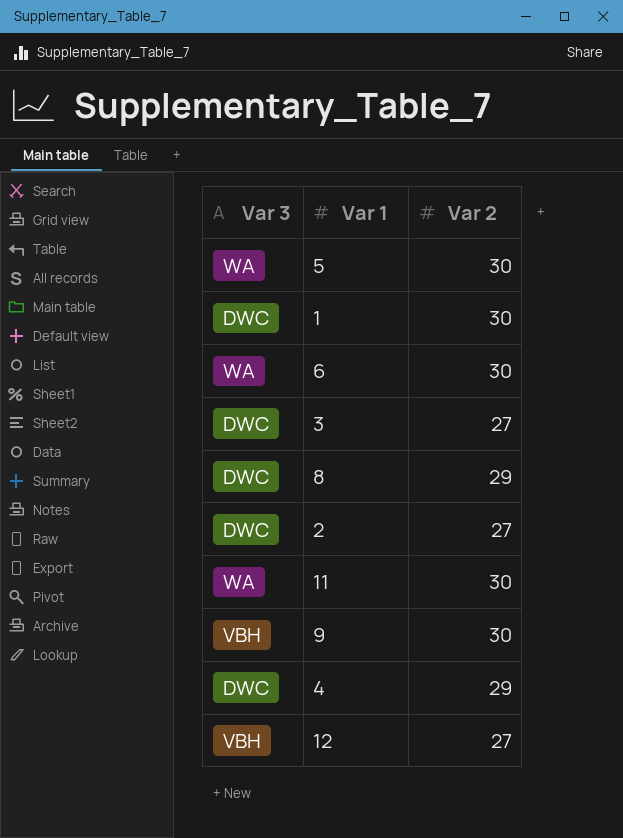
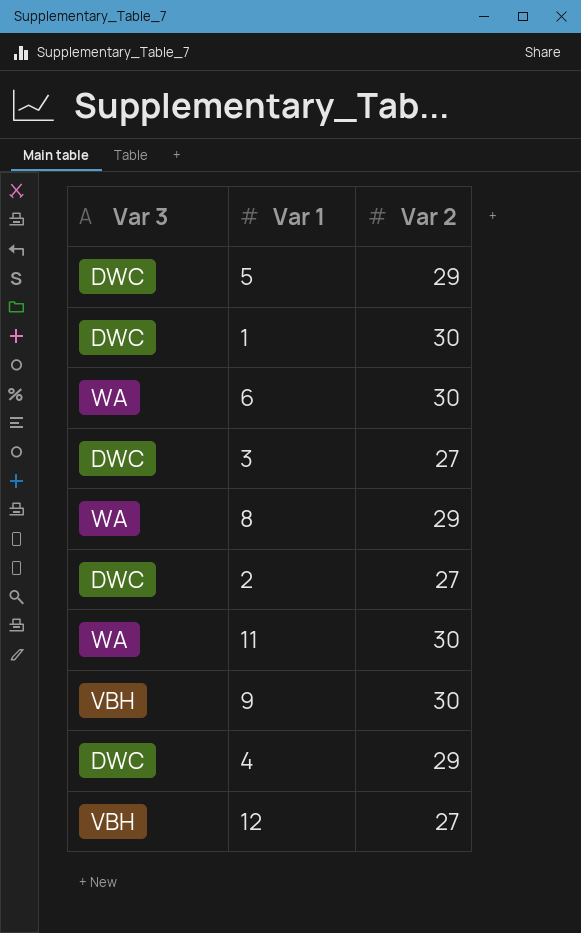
5 | Var 3: WA -> DWC
5 | Var 2: 30 -> 29
8 | Var 3: DWC -> WA

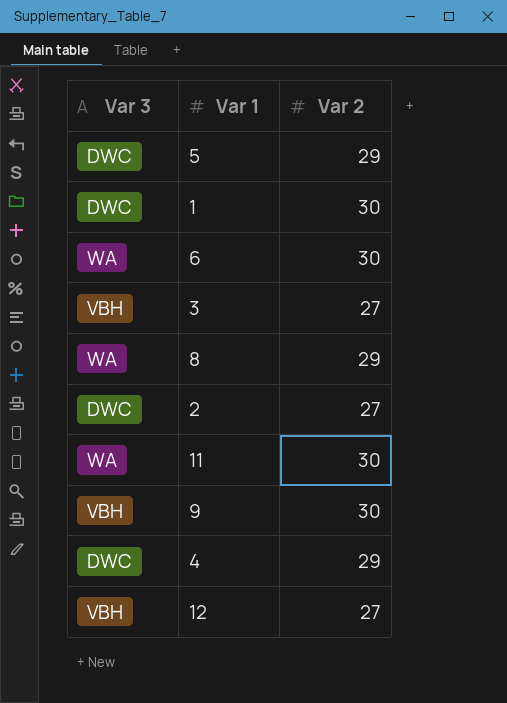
3 | Var 3: DWC -> VBH

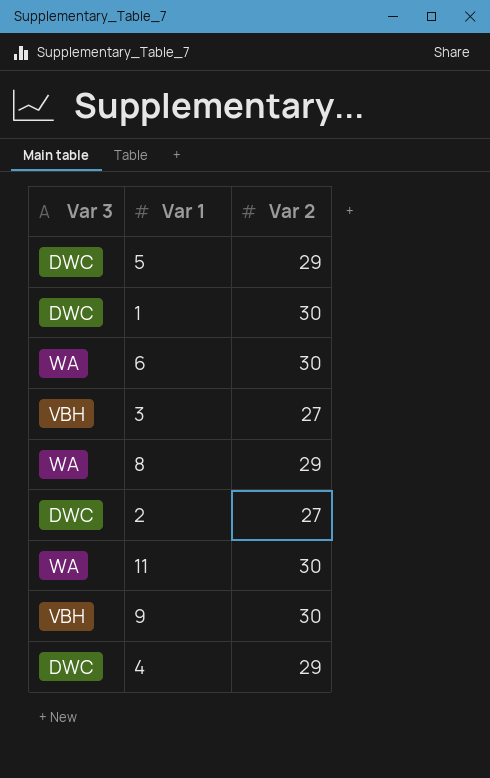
row 12: VBH | 27 -> none

